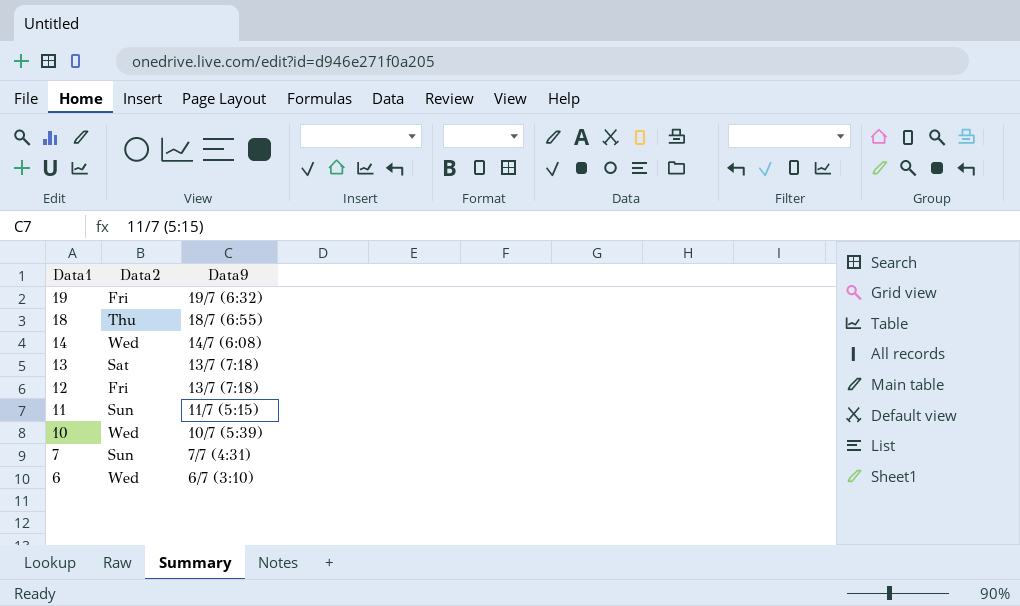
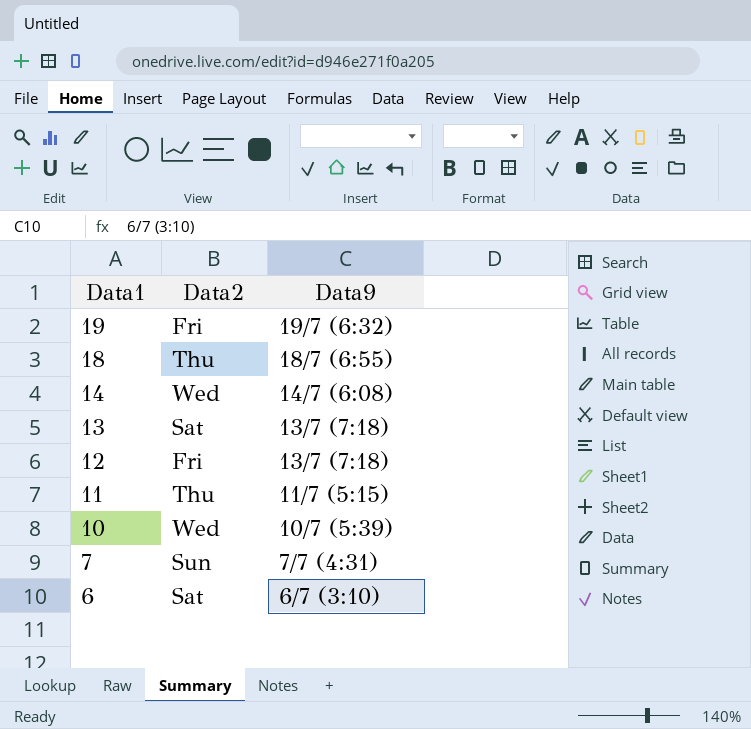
11 | Data2: Sun -> Thu
6 | Data2: Wed -> Sat

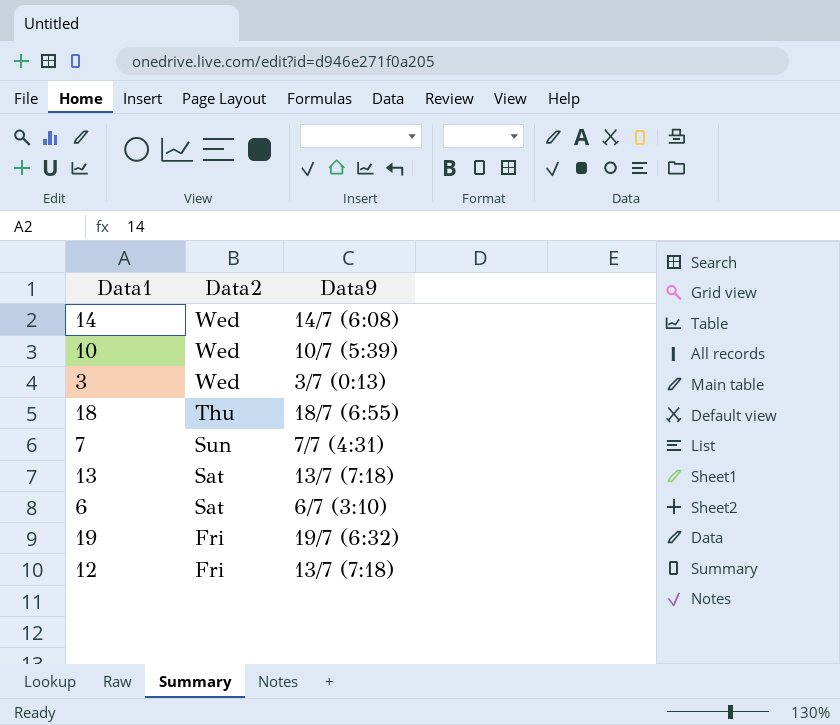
row order: Data1 descending -> Data2 descending
row 11: Thu | 11/7 (5:15) -> none
row 3: none -> Wed | 3/7 (0:13)

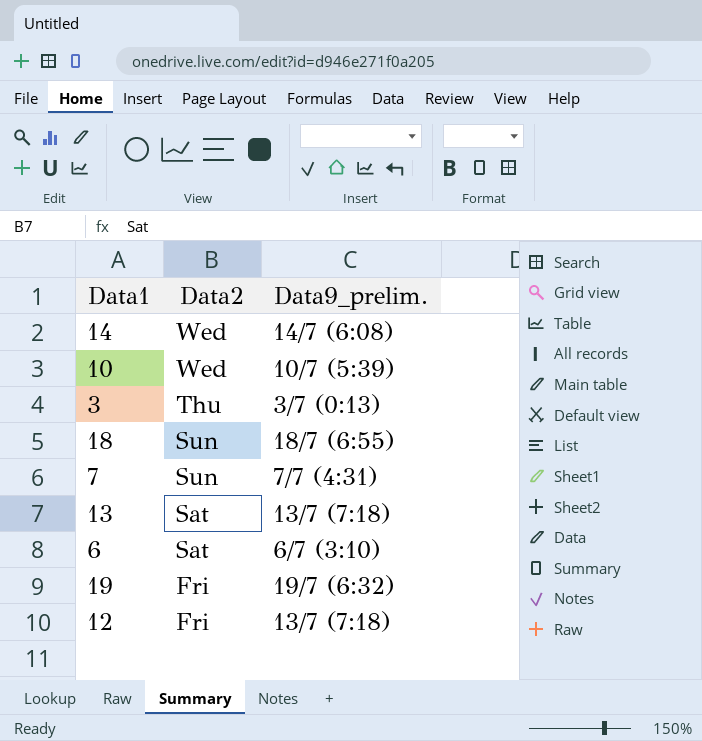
column name: Data9 -> Data9_prelim.
3 | Data2: Wed -> Thu
18 | Data2: Thu -> Sun

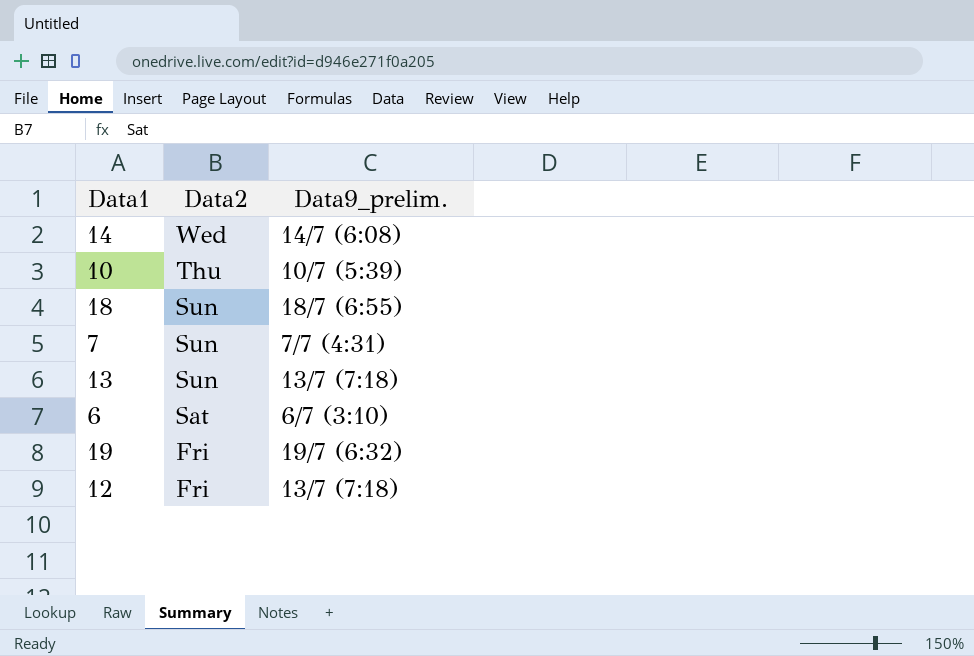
row 3: Thu | 3/7 (0:13) -> none
10 | Data2: Wed -> Thu
13 | Data2: Sat -> Sun

